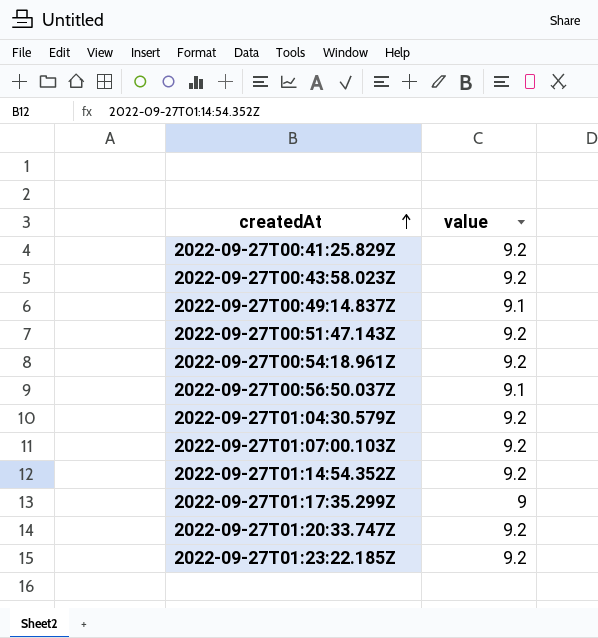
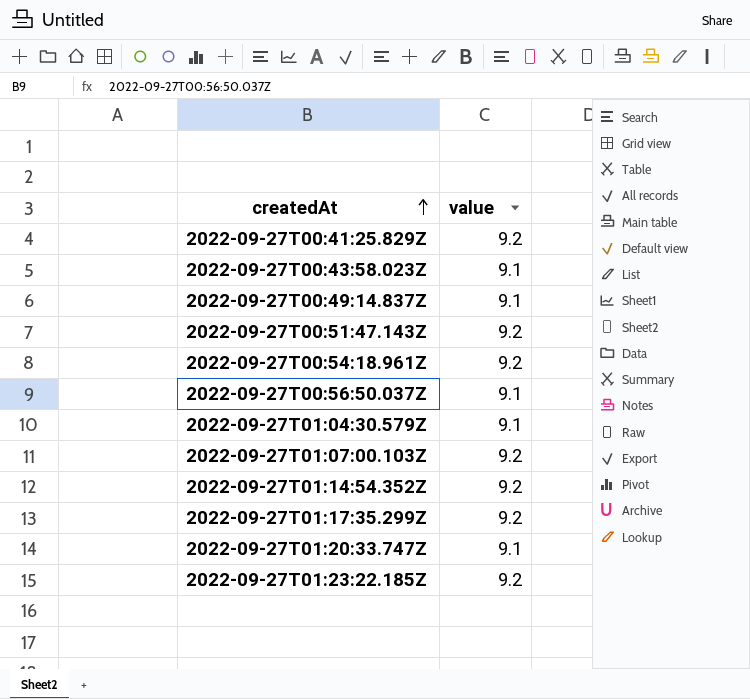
2022-09-27T00:43:58.023Z | value: 9.2 -> 9.1
2022-09-27T01:04:30.579Z | value: 9.2 -> 9.1
2022-09-27T01:17:35.299Z | value: 9 -> 9.2
2022-09-27T01:20:33.747Z | value: 9.2 -> 9.1

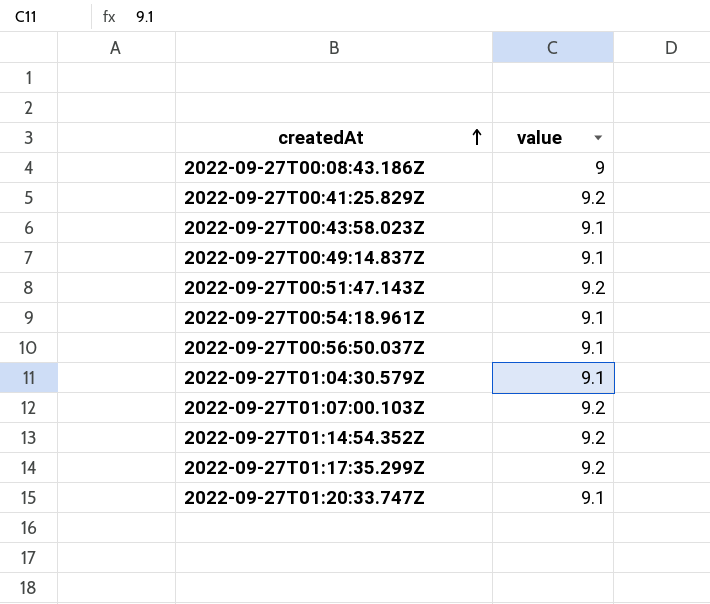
row 2022-09-27T01:23:22.185Z: 9.2 -> none
row 2022-09-27T00:08:43.186Z: none -> 9
2022-09-27T00:54:18.961Z | value: 9.2 -> 9.1

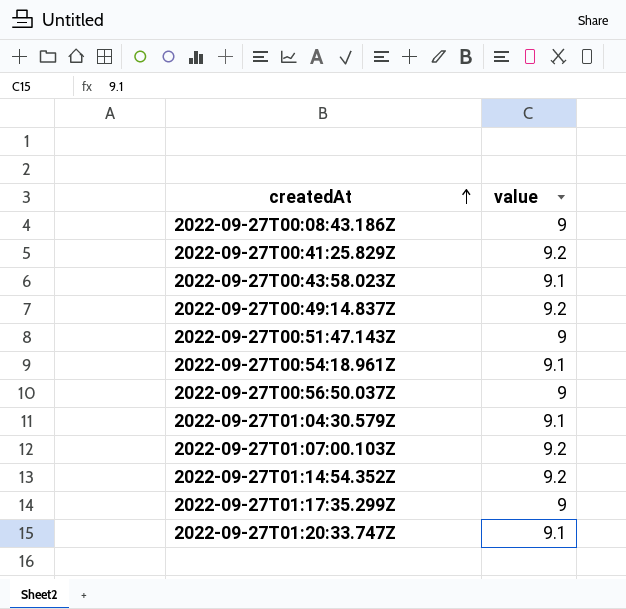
2022-09-27T00:49:14.837Z | value: 9.1 -> 9.2
2022-09-27T00:51:47.143Z | value: 9.2 -> 9
2022-09-27T00:56:50.037Z | value: 9.1 -> 9
2022-09-27T01:17:35.299Z | value: 9.2 -> 9

